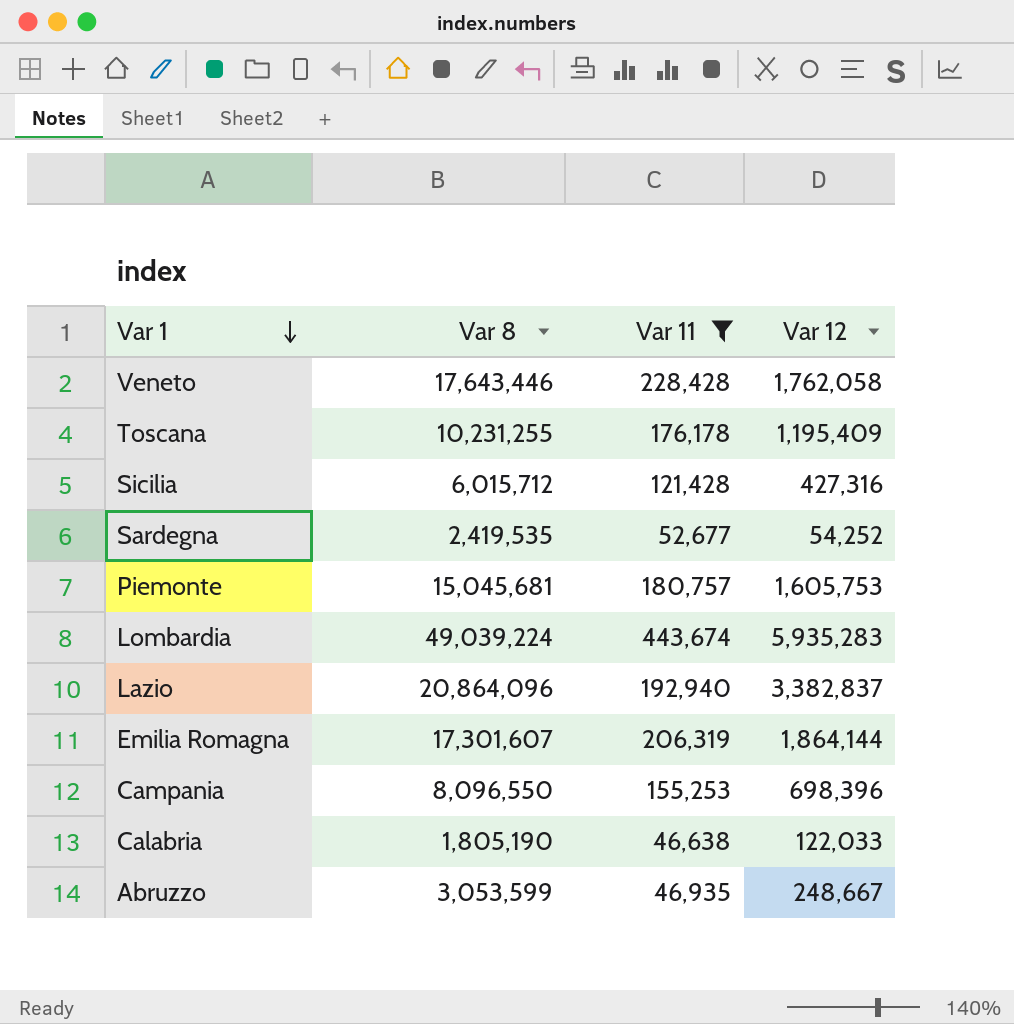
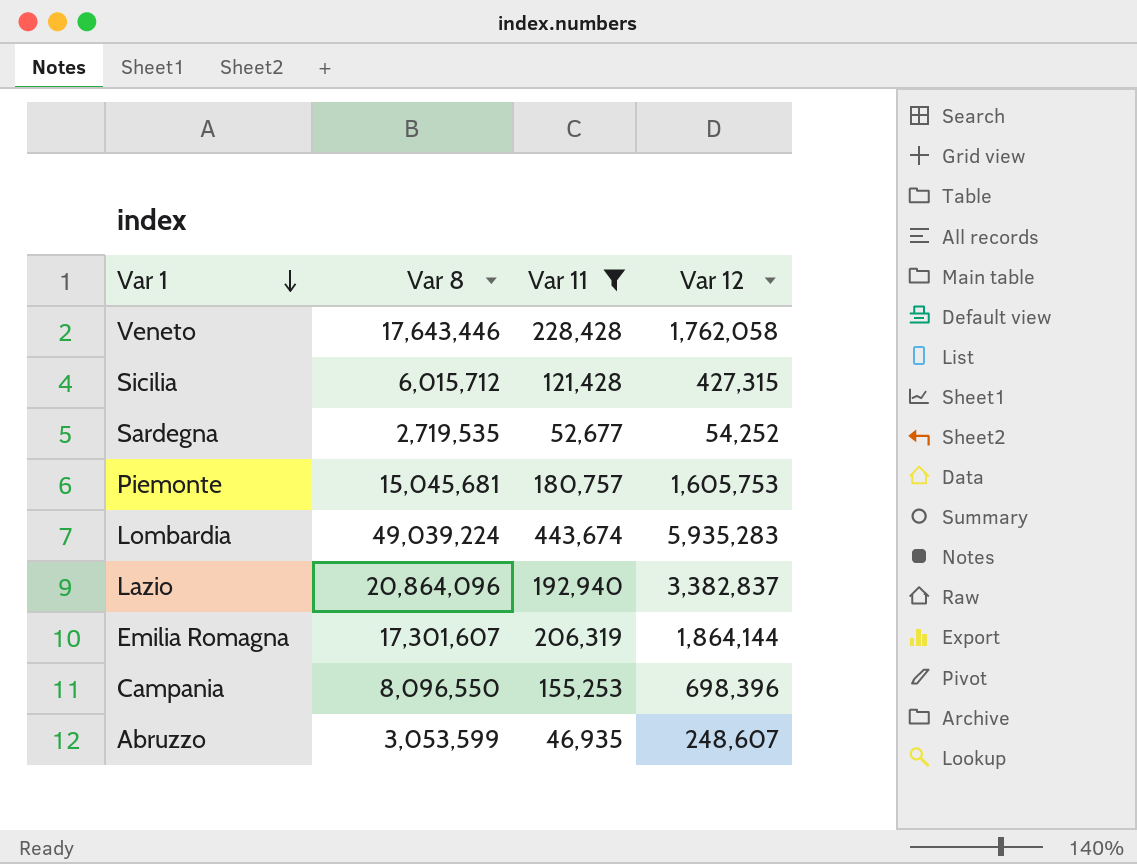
row Toscana: 10,231,255 | 176,178 | 1,195,409 -> none
row Calabria: 1,805,190 | 46,638 | 122,033 -> none
Sicilia | Var 12: 427,316 -> 427,315
Sardegna | Var 8: 2,419,535 -> 2,719,535
Abruzzo | Var 12: 248,667 -> 248,607

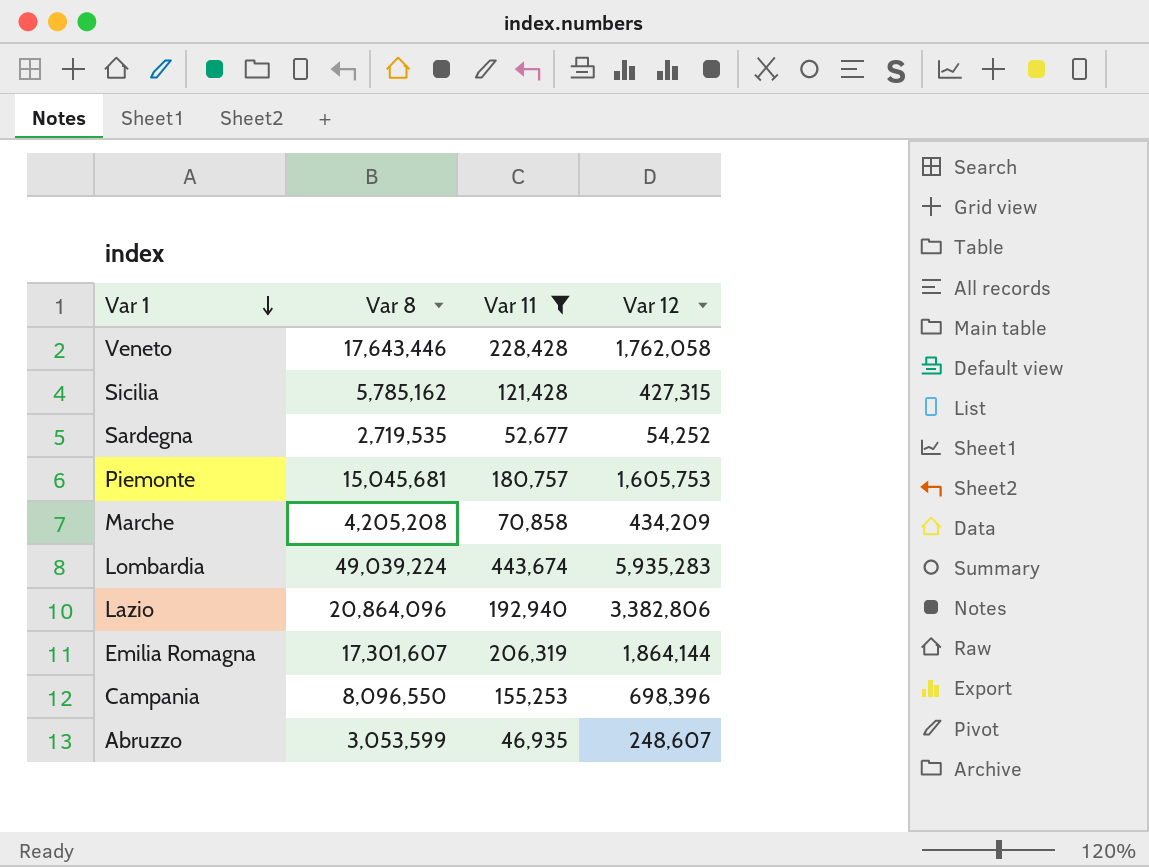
Sicilia | Var 8: 6,015,712 -> 5,785,162
row Marche: none -> 4,205,208 | 70,858 | 434,209
Lazio | Var 12: 3,382,837 -> 3,382,806

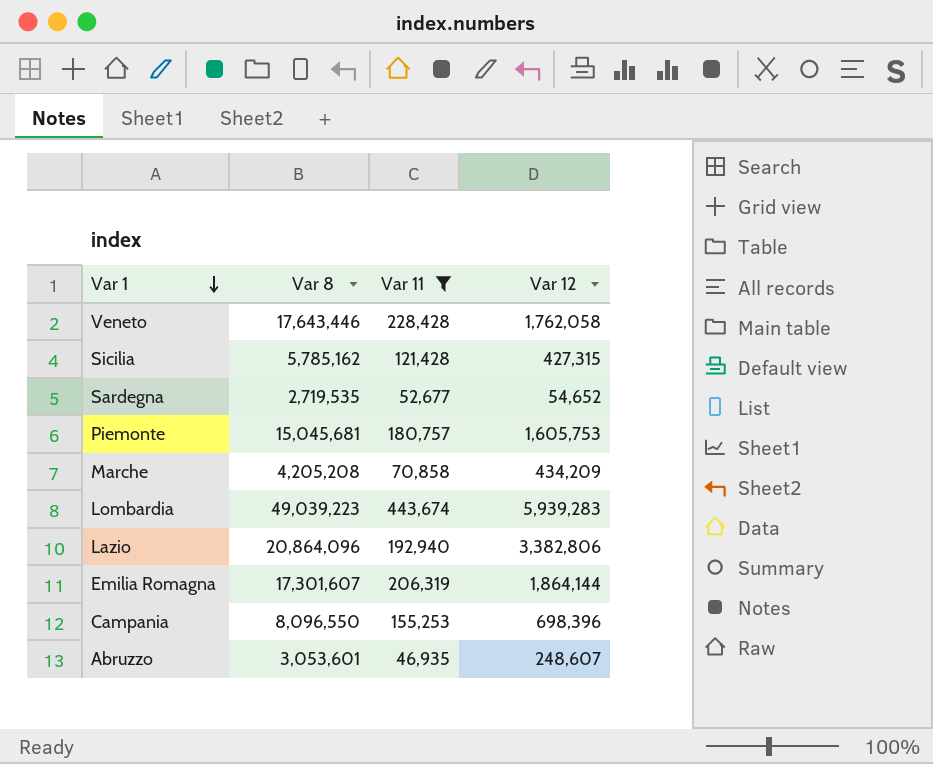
Sardegna | Var 12: 54,252 -> 54,652
Lombardia | Var 8: 49,039,224 -> 49,039,223
Lombardia | Var 12: 5,935,283 -> 5,939,283
Abruzzo | Var 8: 3,053,599 -> 3,053,601

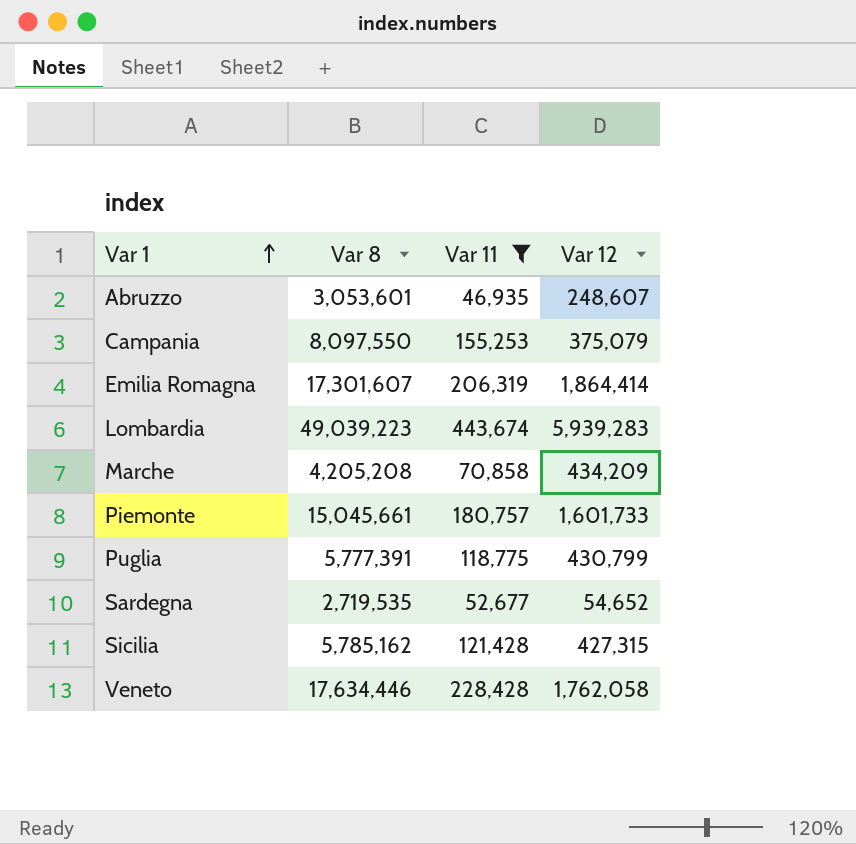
row order: Var 1 descending -> Var 1 ascending
row Lazio: 20,864,096 | 192,940 | 3,382,806 -> none
Campania | Var 8: 8,096,550 -> 8,097,550
Campania | Var 12: 698,396 -> 375,079
Emilia Romagna | Var 12: 1,864,144 -> 1,864,414
Piemonte | Var 8: 15,045,681 -> 15,045,661
Piemonte | Var 12: 1,605,753 -> 1,601,733
row Puglia: none -> 5,777,391 | 118,775 | 430,799
Veneto | Var 8: 17,643,446 -> 17,634,446

